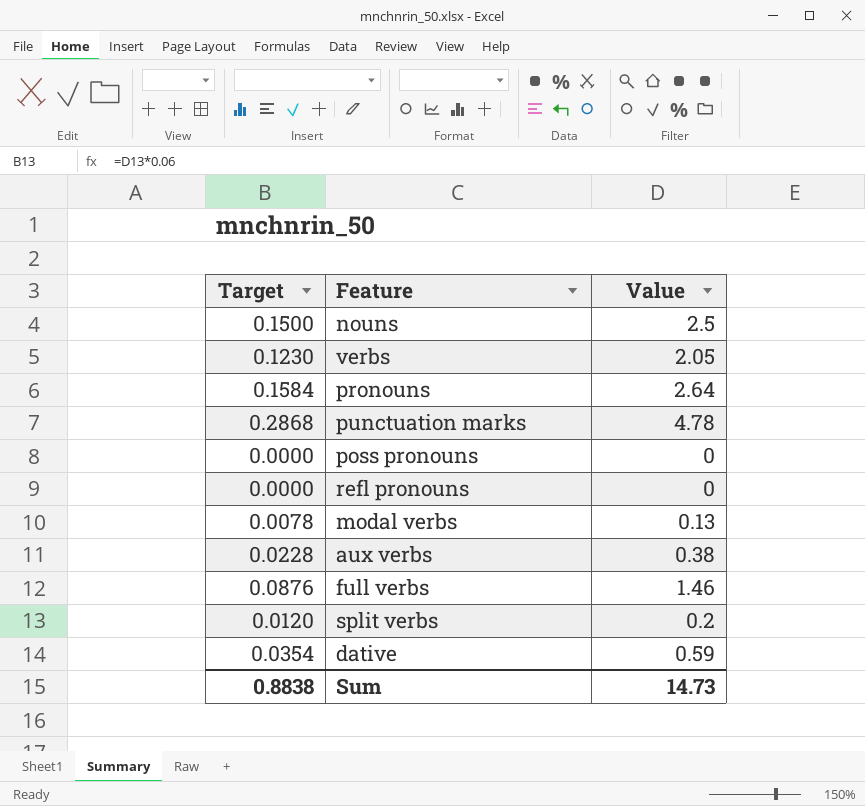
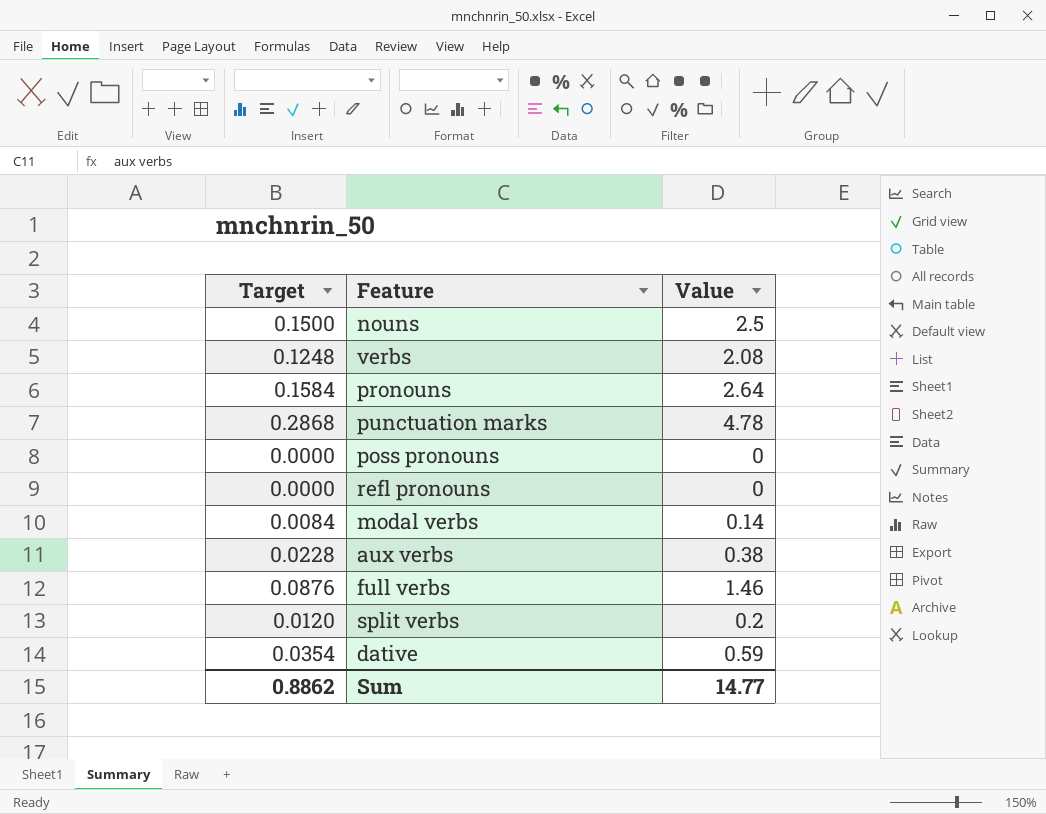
verbs | Target: 0.1230 -> 0.1248
verbs | Value: 2.05 -> 2.08
modal verbs | Target: 0.0078 -> 0.0084
modal verbs | Value: 0.13 -> 0.14
Sum | Target: 0.8838 -> 0.8862
Sum | Value: 14.73 -> 14.77

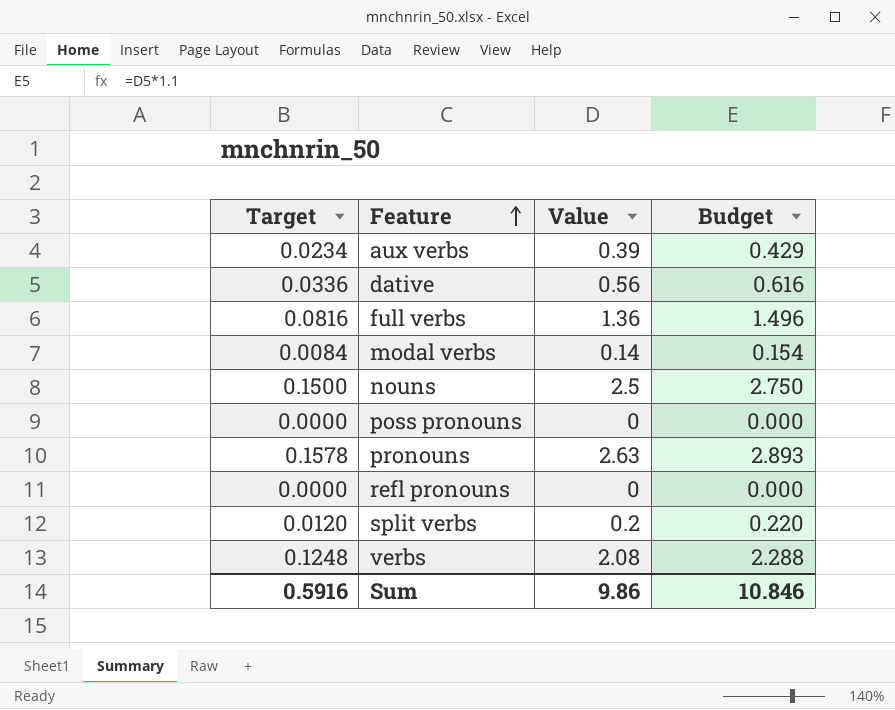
row order: none -> Feature ascending
column Budget | formula: none -> [Value] * 1.1
row punctuation marks: 0.2868 | 4.78 -> none
aux verbs | Target: 0.0228 -> 0.0234
aux verbs | Value: 0.38 -> 0.39
dative | Target: 0.0354 -> 0.0336
dative | Value: 0.59 -> 0.56
full verbs | Target: 0.0876 -> 0.0816
full verbs | Value: 1.46 -> 1.36
pronouns | Target: 0.1584 -> 0.1578
pronouns | Value: 2.64 -> 2.63
Sum | Target: 0.8862 -> 0.5916
Sum | Value: 14.77 -> 9.86

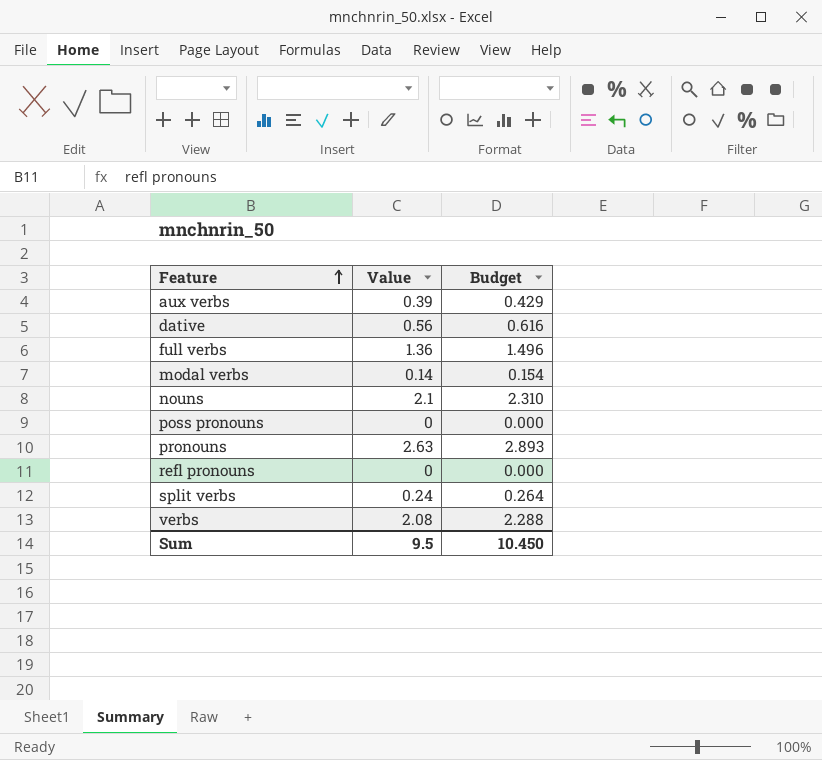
column Target | formula: [Value] * 0.06 -> none
nouns | Value: 2.5 -> 2.1
nouns | Budget: 2.750 -> 2.310
split verbs | Value: 0.2 -> 0.24
split verbs | Budget: 0.220 -> 0.264
Sum | Value: 9.86 -> 9.5
Sum | Budget: 10.846 -> 10.450

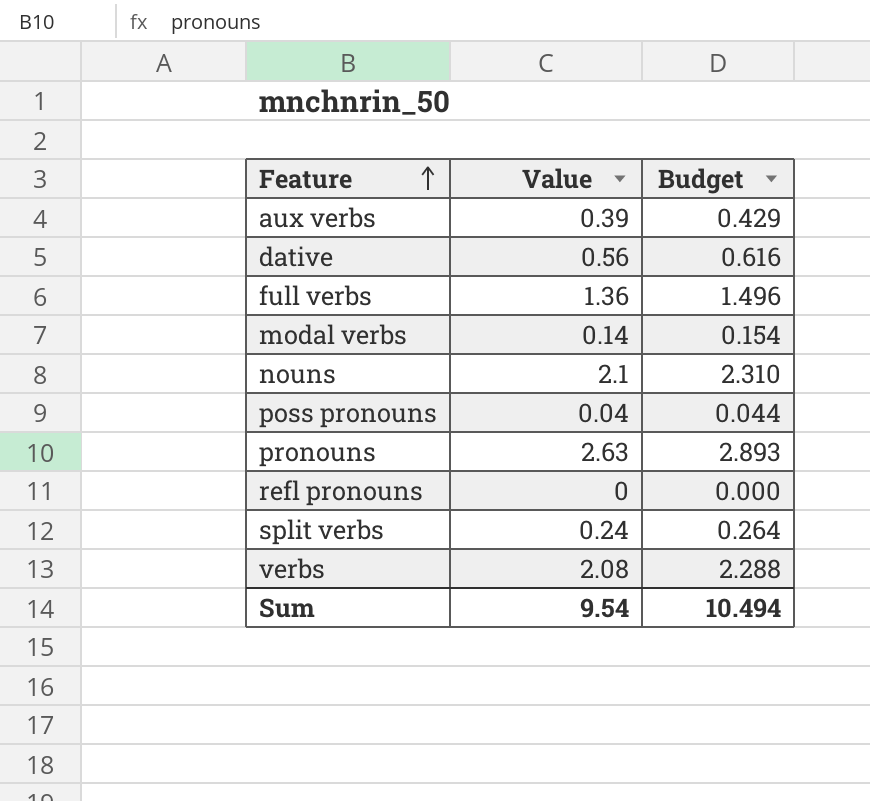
poss pronouns | Value: 0 -> 0.04
poss pronouns | Budget: 0.000 -> 0.044
Sum | Value: 9.5 -> 9.54
Sum | Budget: 10.450 -> 10.494

